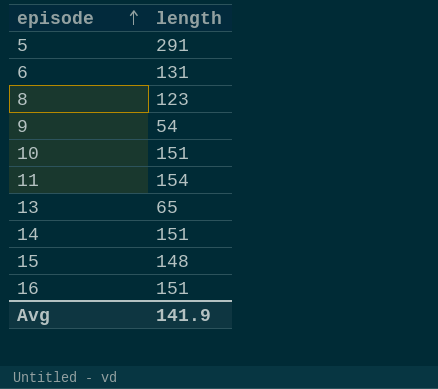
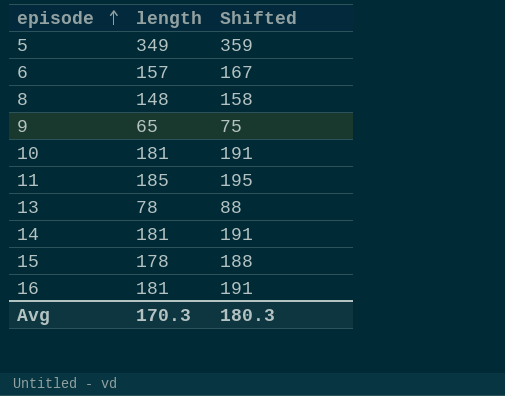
column Shifted | formula: none -> [length] + 10
5 | length: 291 -> 349
6 | length: 131 -> 157
8 | length: 123 -> 148
9 | length: 54 -> 65
10 | length: 151 -> 181
11 | length: 154 -> 185
13 | length: 65 -> 78
14 | length: 151 -> 181
15 | length: 148 -> 178
16 | length: 151 -> 181
Avg | length: 141.9 -> 170.3

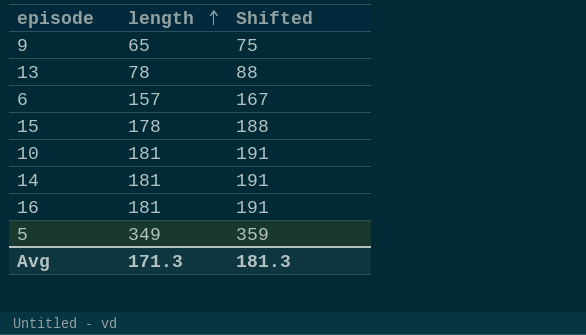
row order: episode ascending -> length ascending
row 8: 148 | 158 -> none
row 11: 185 | 195 -> none
Avg | length: 170.3 -> 171.3
Avg | Shifted: 180.3 -> 181.3

